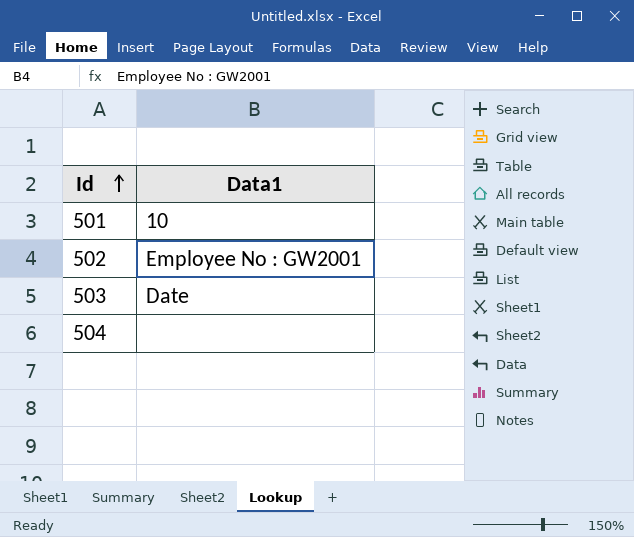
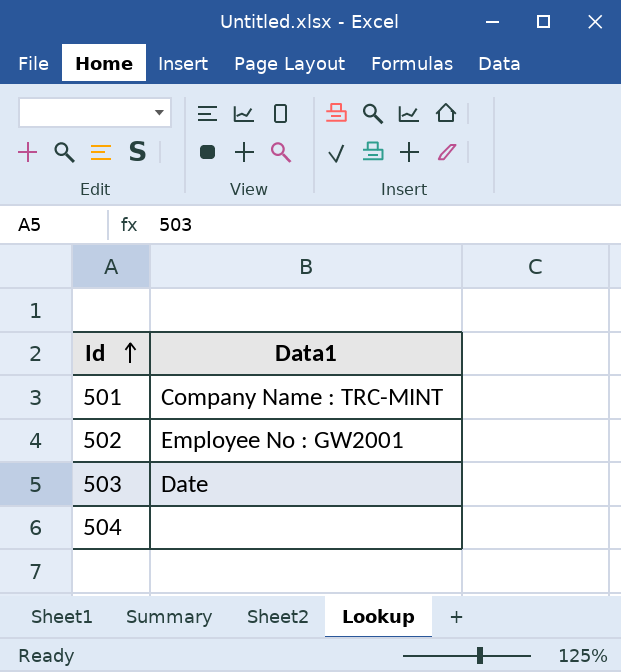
501 | Data1: 10 -> Company Name : TRC-MINT

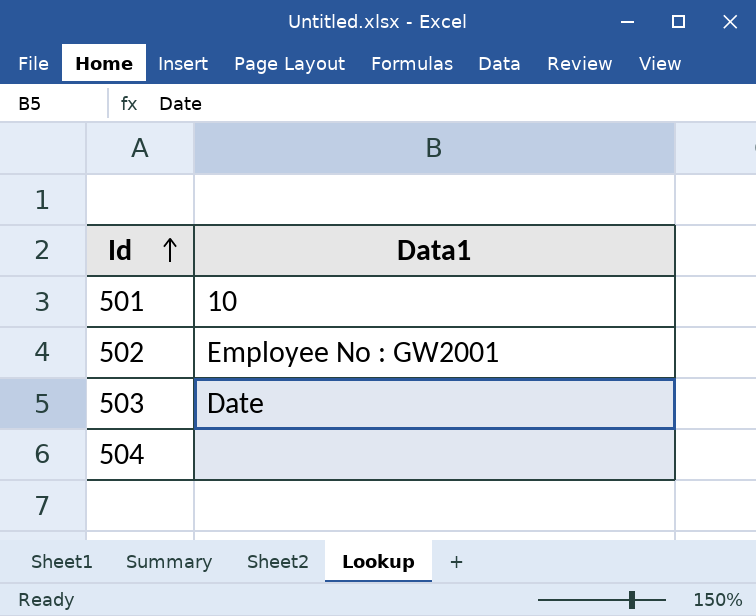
501 | Data1: Company Name : TRC-MINT -> 10

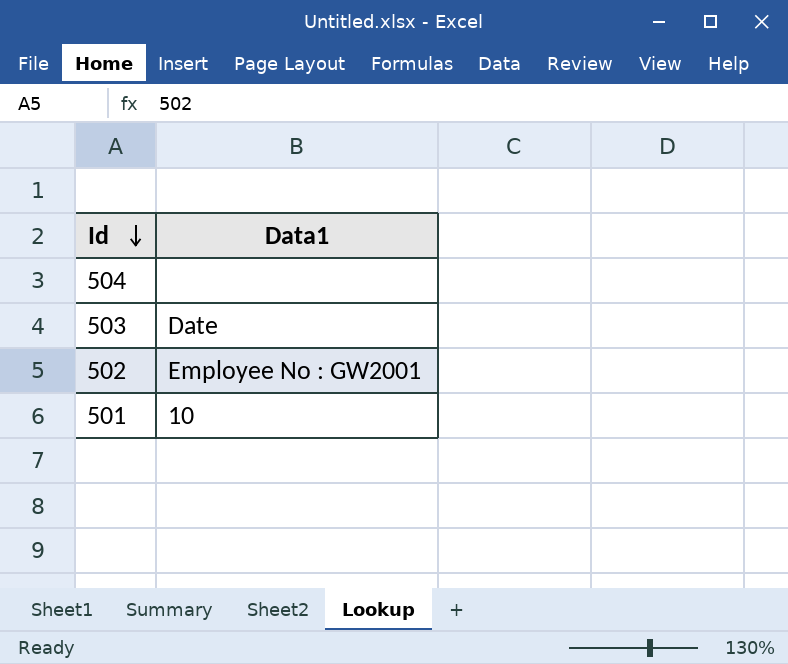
row order: Id ascending -> Id descending

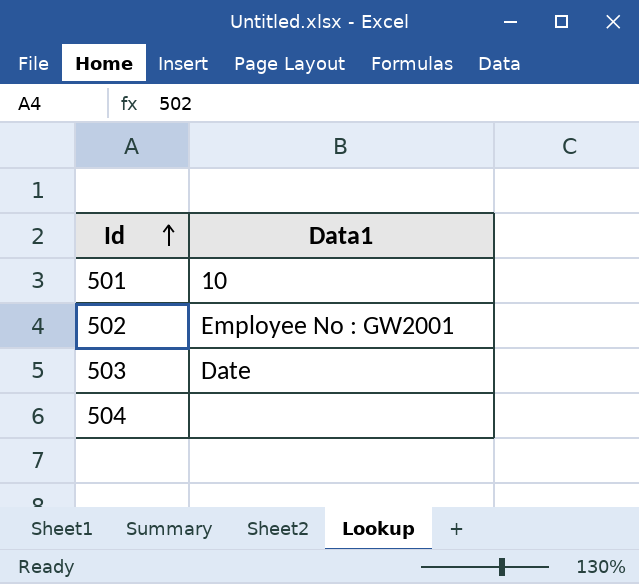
row order: Id descending -> Id ascending

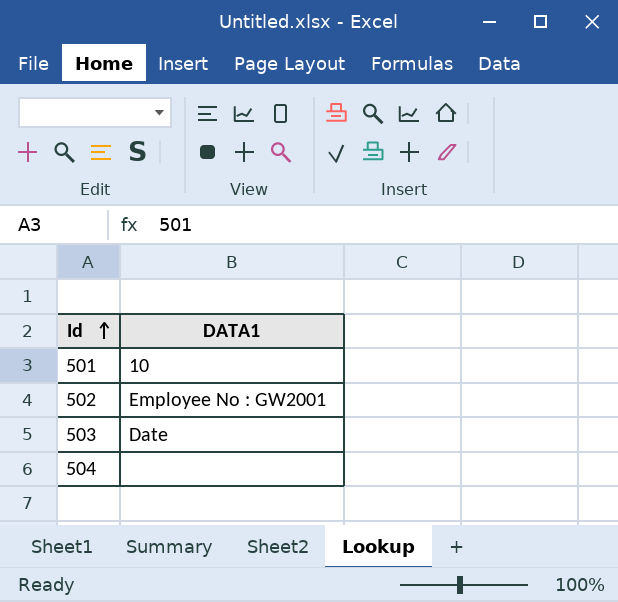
column name: Data1 -> DATA1

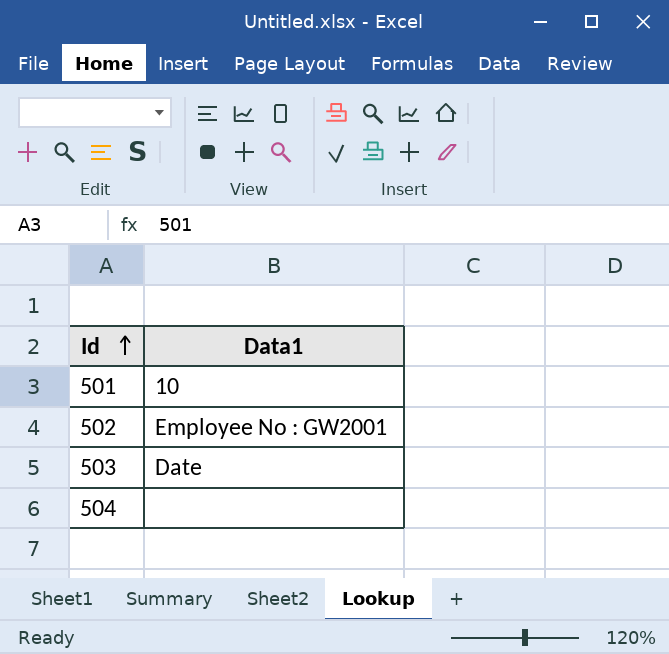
column name: DATA1 -> Data1

